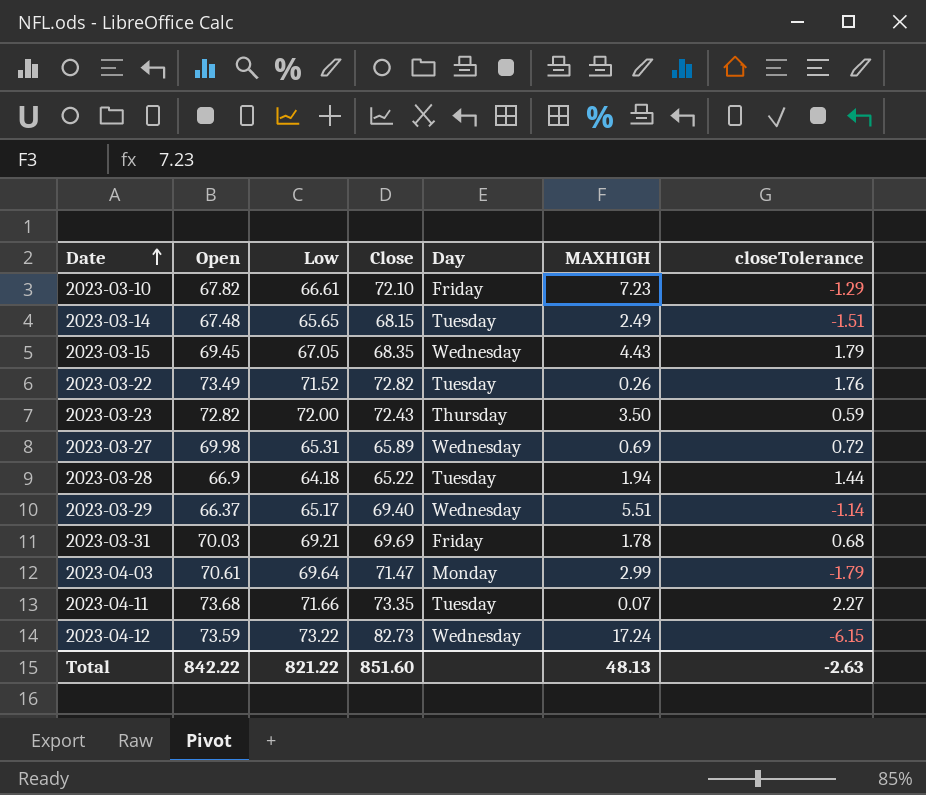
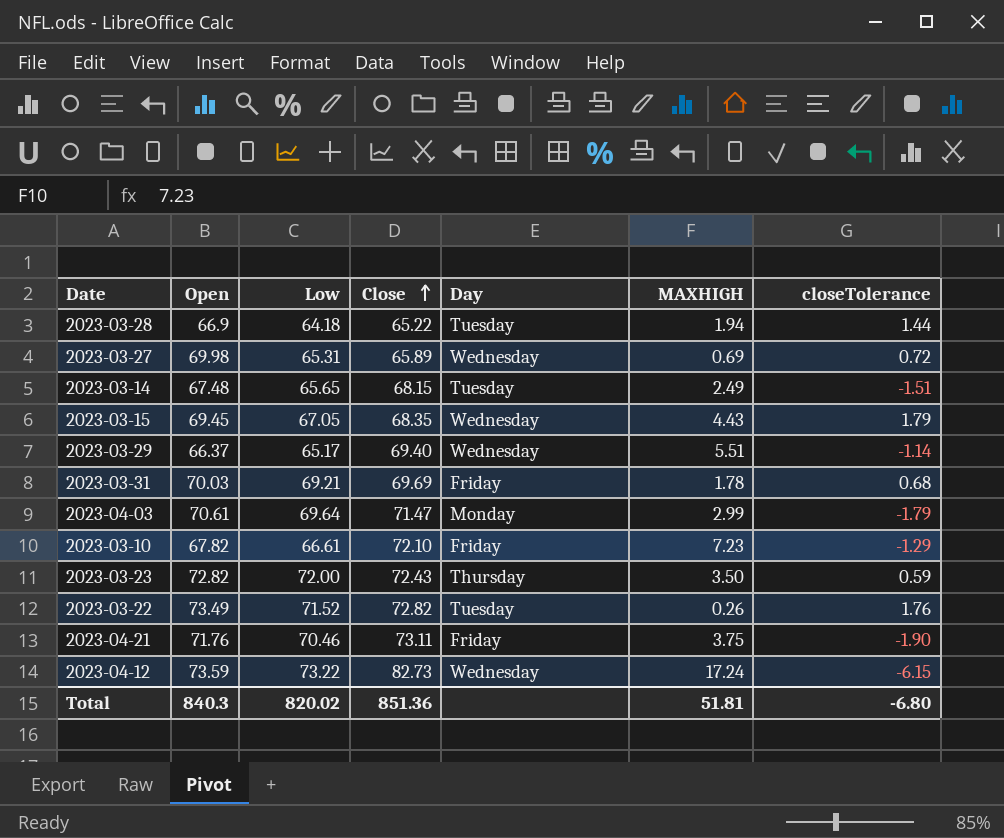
row order: Date ascending -> Close ascending
row 2023-04-11: 73.68 | 71.66 | 73.35 | Tuesday | 0.07 | 2.27 -> none
row 2023-04-21: none -> 71.76 | 70.46 | 73.11 | Friday | 3.75 | -1.90
Total | Open: 842.22 -> 840.3
Total | Low: 821.22 -> 820.02
Total | Close: 851.60 -> 851.36
Total | MAXHIGH: 48.13 -> 51.81
Total | closeTolerance: -2.63 -> -6.80

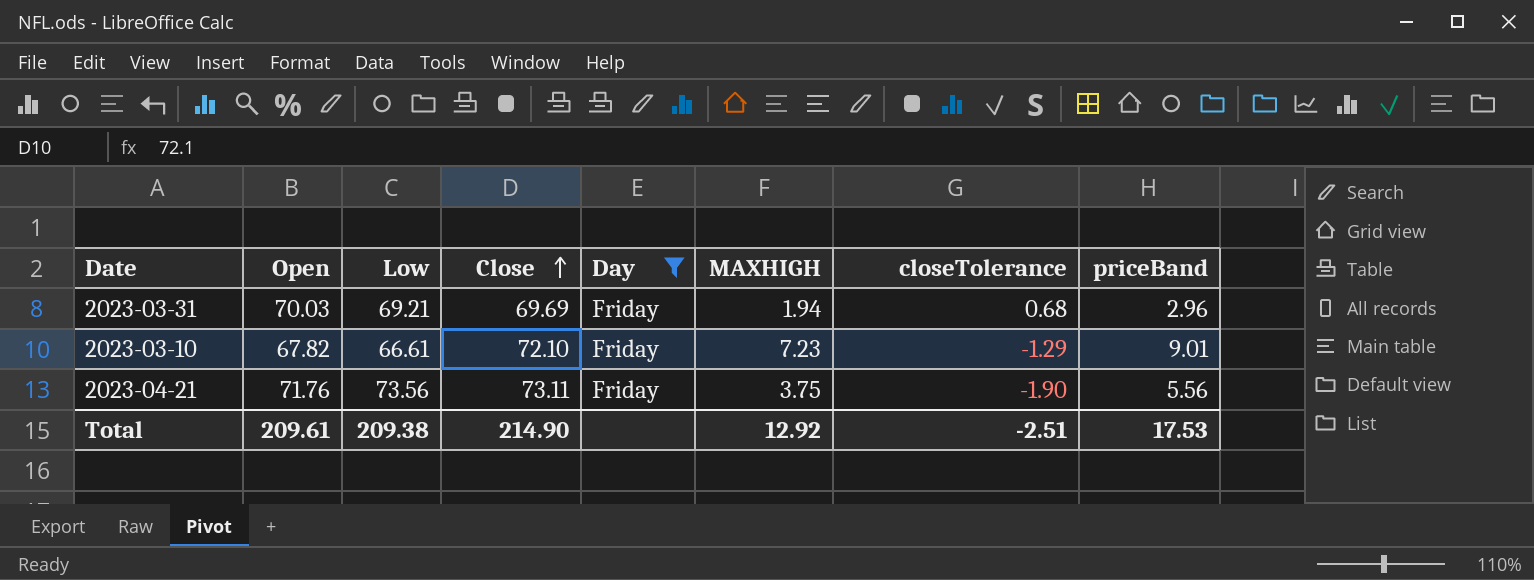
filter: none -> Day = Friday
column priceBand | position: none -> 8
2023-03-31 | MAXHIGH: 1.78 -> 1.94
2023-04-21 | Low: 70.46 -> 73.56
Total | Open: 840.3 -> 209.61
Total | Low: 820.02 -> 209.38
Total | Close: 851.36 -> 214.90
Total | MAXHIGH: 51.81 -> 12.92
Total | closeTolerance: -6.80 -> -2.51

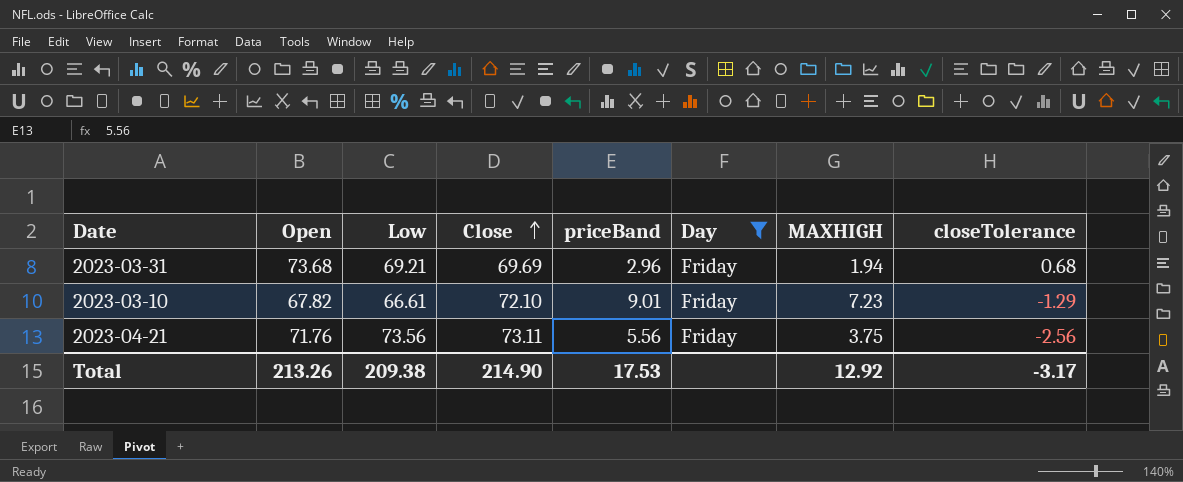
column priceBand | position: 8 -> 5
2023-03-31 | Open: 70.03 -> 73.68
2023-04-21 | closeTolerance: -1.90 -> -2.56
Total | Open: 209.61 -> 213.26
Total | closeTolerance: -2.51 -> -3.17

